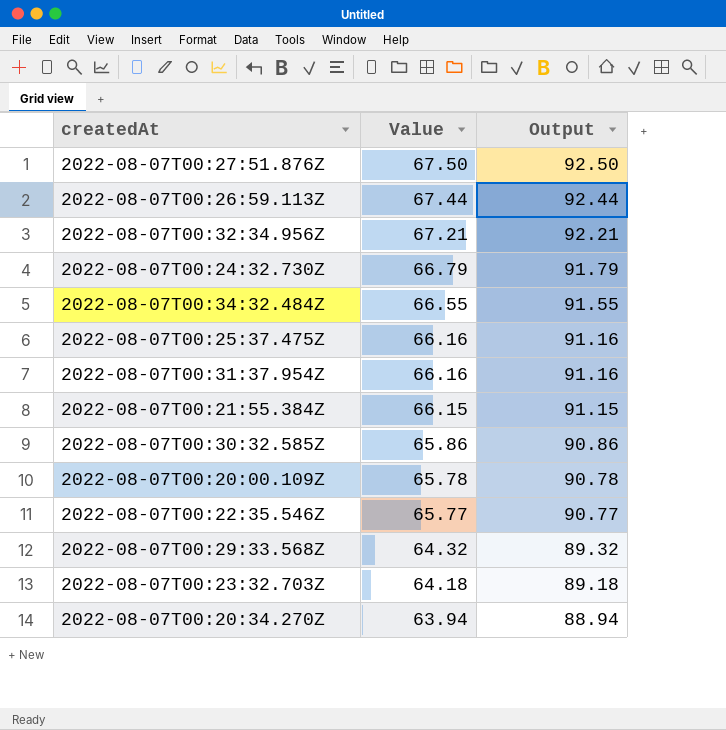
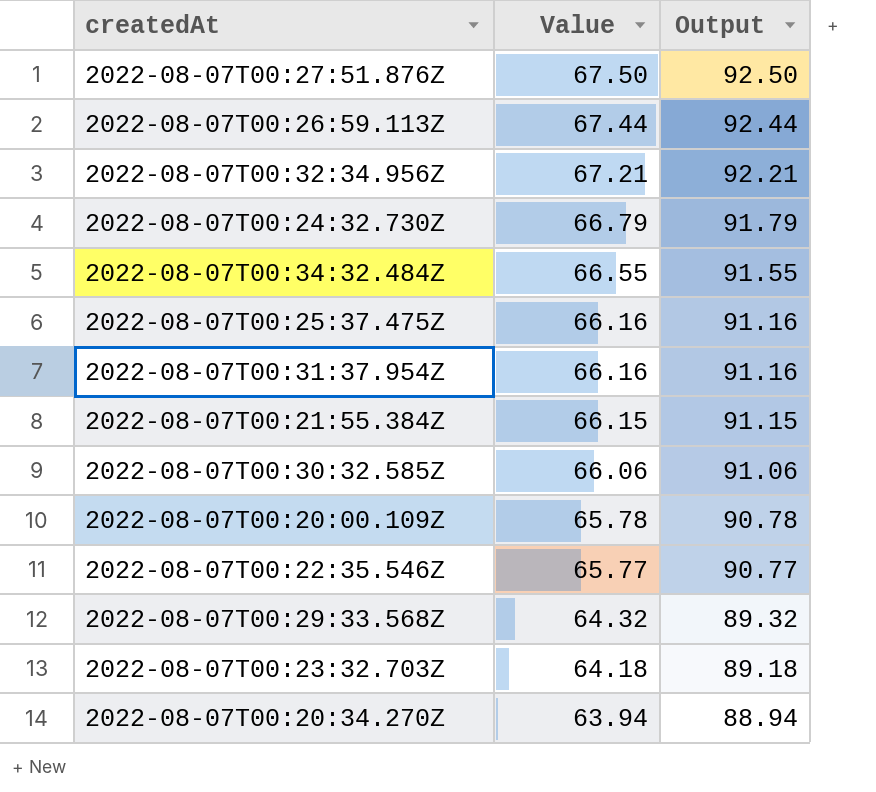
2022-08-07T00:30:32.585Z | Value: 65.86 -> 66.06
2022-08-07T00:30:32.585Z | Output: 90.86 -> 91.06

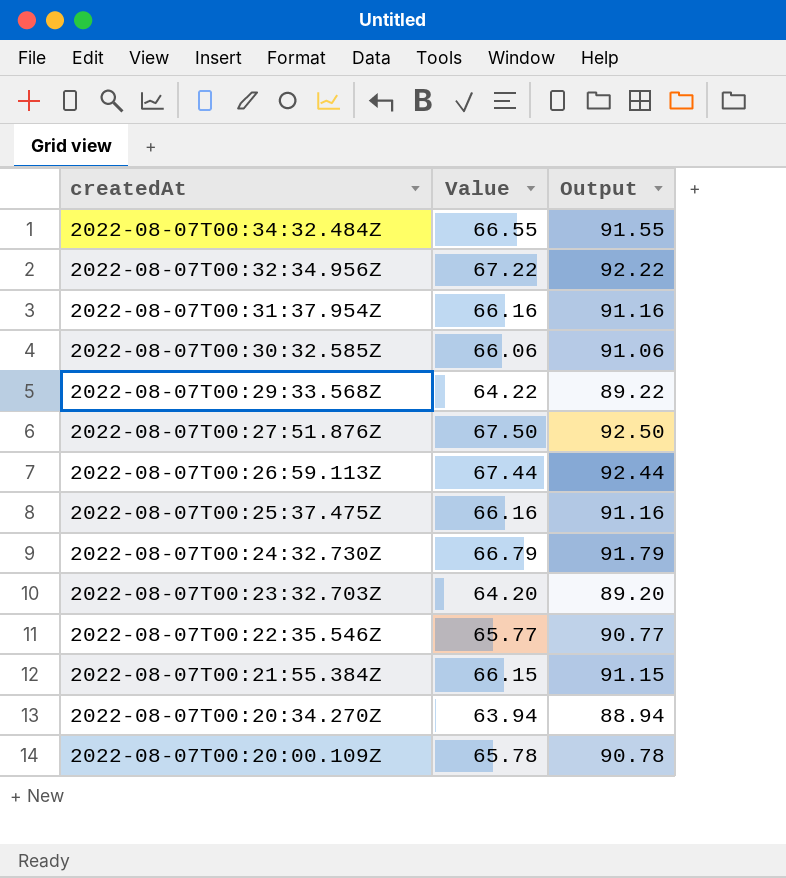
row order: Value descending -> createdAt descending
2022-08-07T00:32:34.956Z | Value: 67.21 -> 67.22
2022-08-07T00:32:34.956Z | Output: 92.21 -> 92.22
2022-08-07T00:29:33.568Z | Value: 64.32 -> 64.22
2022-08-07T00:29:33.568Z | Output: 89.32 -> 89.22
2022-08-07T00:23:32.703Z | Value: 64.18 -> 64.20
2022-08-07T00:23:32.703Z | Output: 89.18 -> 89.20

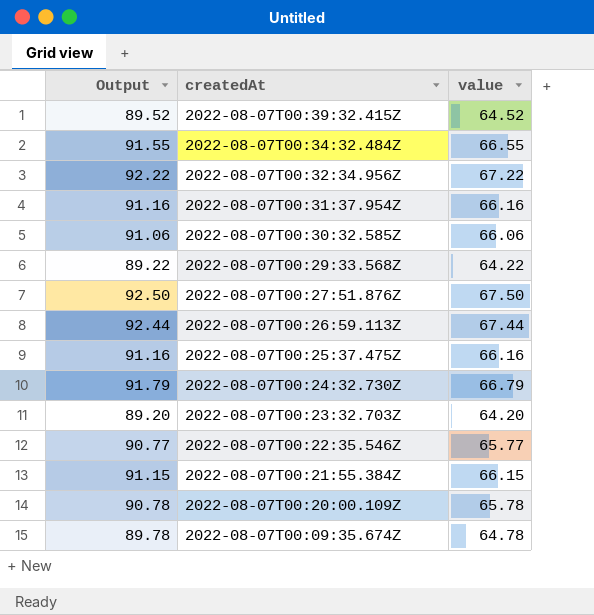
column Output | position: 3 -> 1
column name: Value -> value
row 2022-08-07T00:20:34.270Z: 63.94 | 88.94 -> none
row 2022-08-07T00:39:32.415Z: none -> 89.52 | 64.52
row 2022-08-07T00:09:35.674Z: none -> 89.78 | 64.78

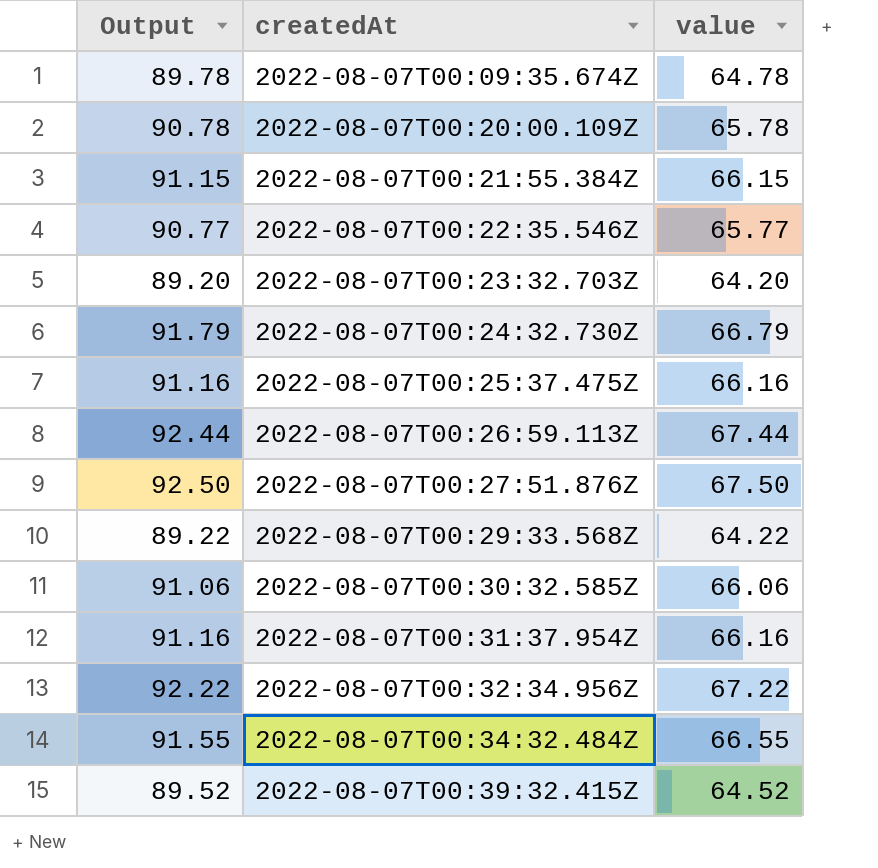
row order: createdAt descending -> createdAt ascending

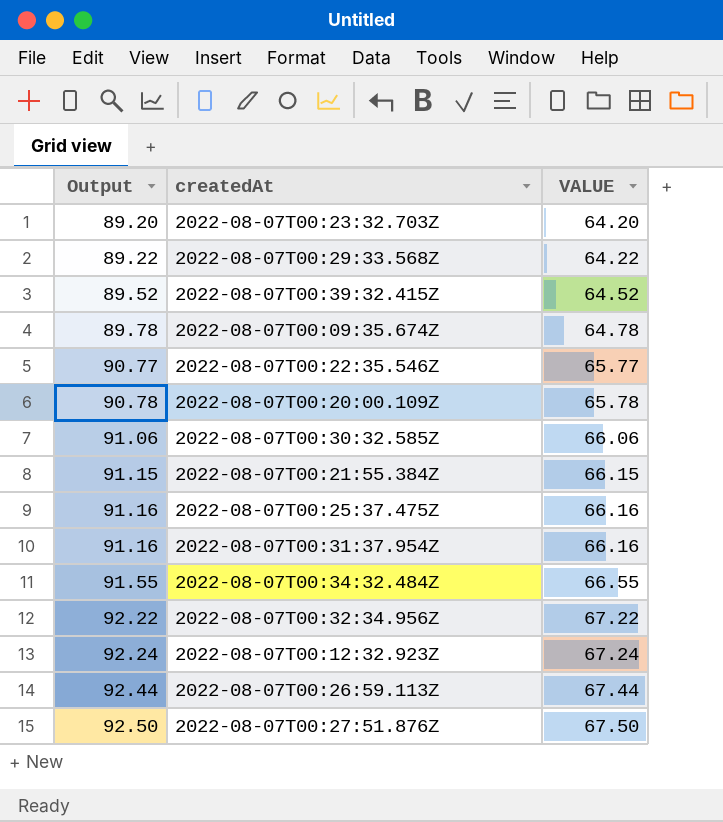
row order: createdAt ascending -> Output ascending
column name: value -> VALUE
row 2022-08-07T00:24:32.730Z: 91.79 | 66.79 -> none
row 2022-08-07T00:12:32.923Z: none -> 92.24 | 67.24

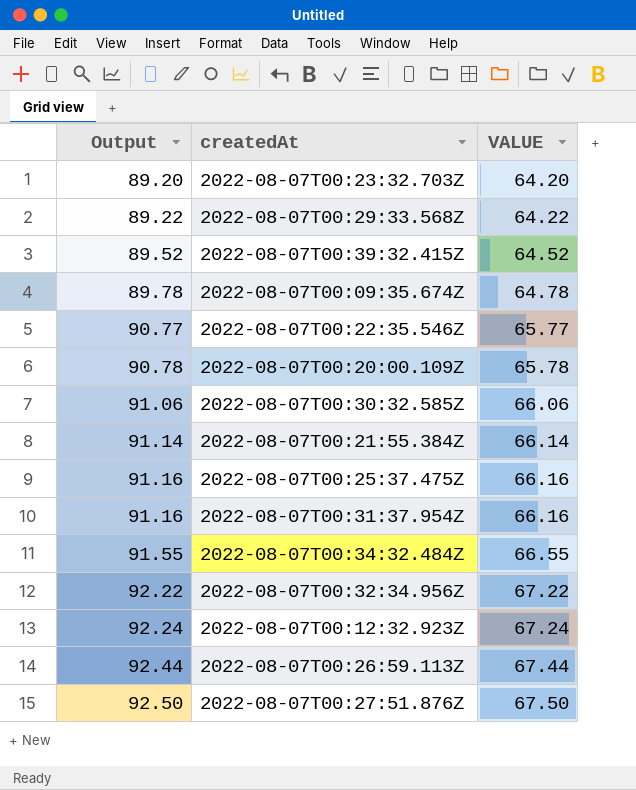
2022-08-07T00:21:55.384Z | Output: 91.15 -> 91.14
2022-08-07T00:21:55.384Z | VALUE: 66.15 -> 66.14

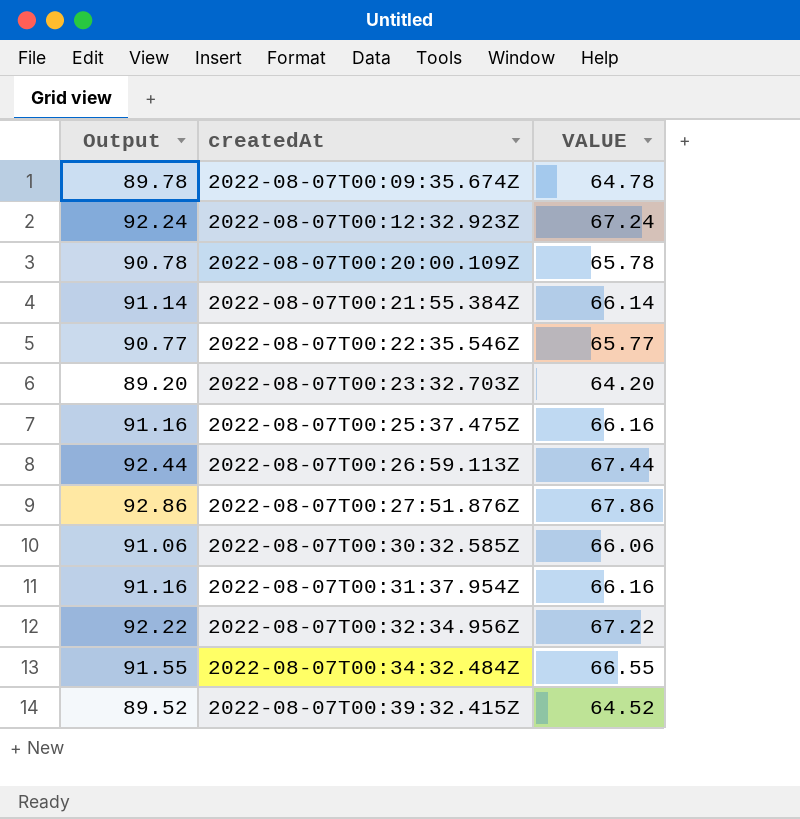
row order: Output ascending -> createdAt ascending
row 2022-08-07T00:29:33.568Z: 89.22 | 64.22 -> none
2022-08-07T00:27:51.876Z | Output: 92.50 -> 92.86
2022-08-07T00:27:51.876Z | VALUE: 67.50 -> 67.86

